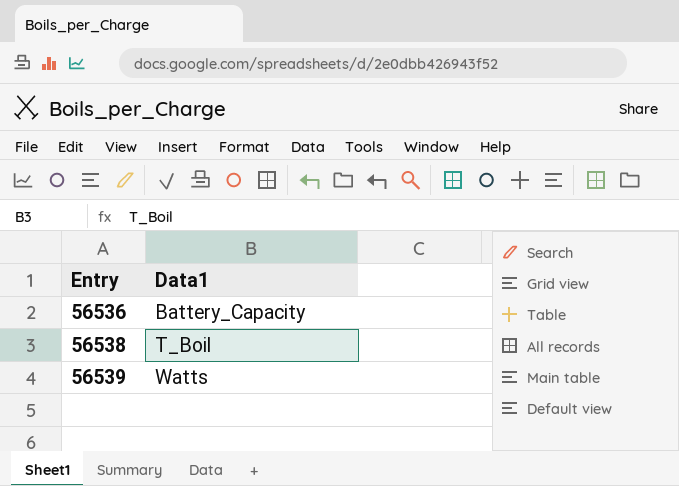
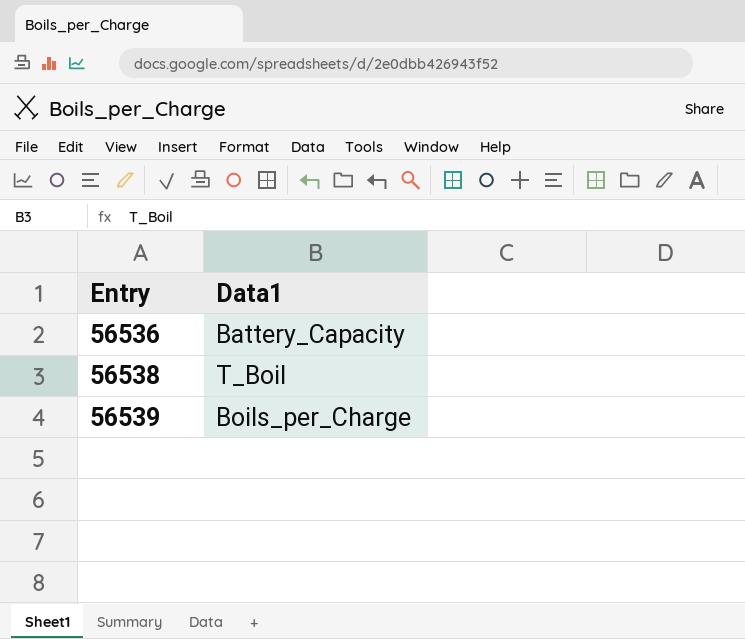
56539 | Data1: Watts -> Boils_per_Charge

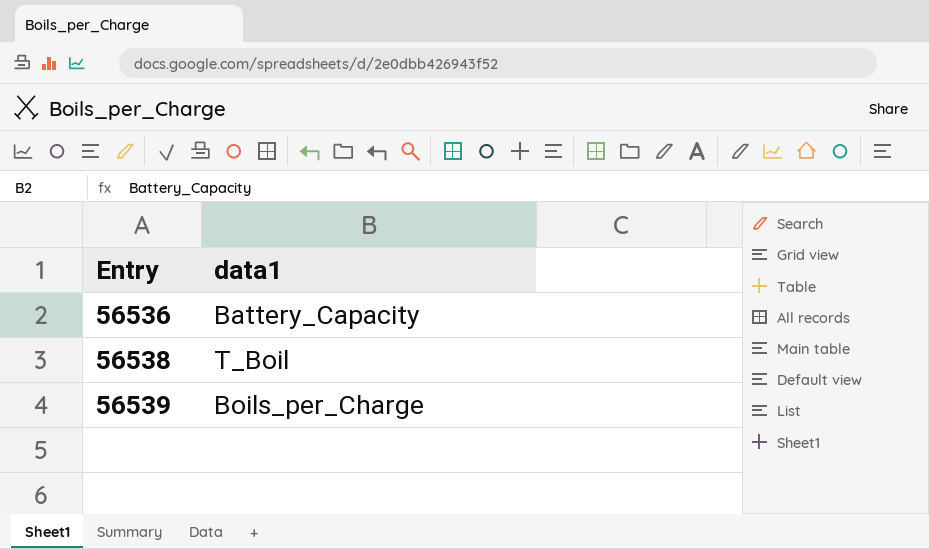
column name: Data1 -> data1

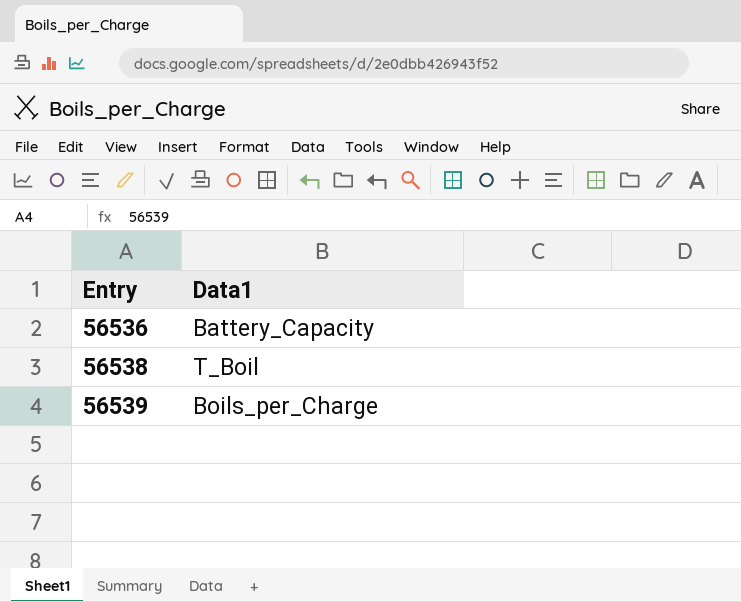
column name: data1 -> Data1

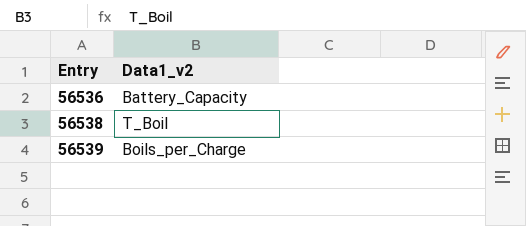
column name: Data1 -> Data1_v2

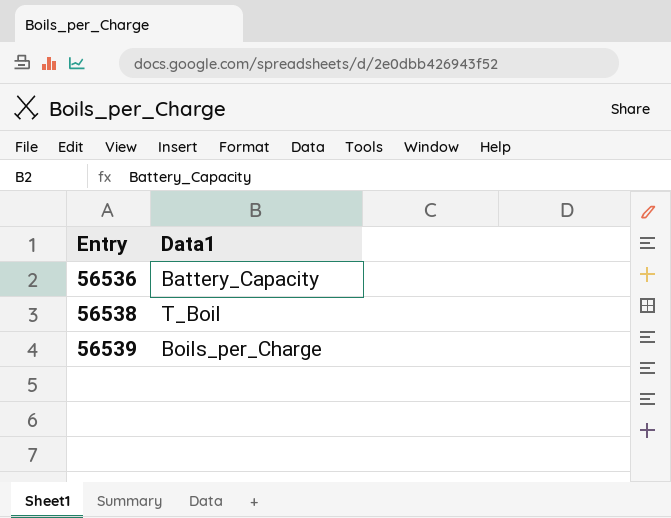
column name: Data1_v2 -> Data1

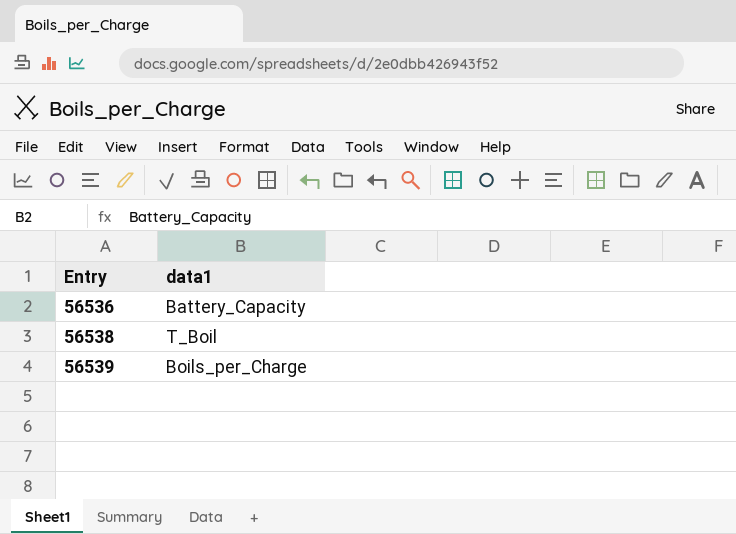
column name: Data1 -> data1

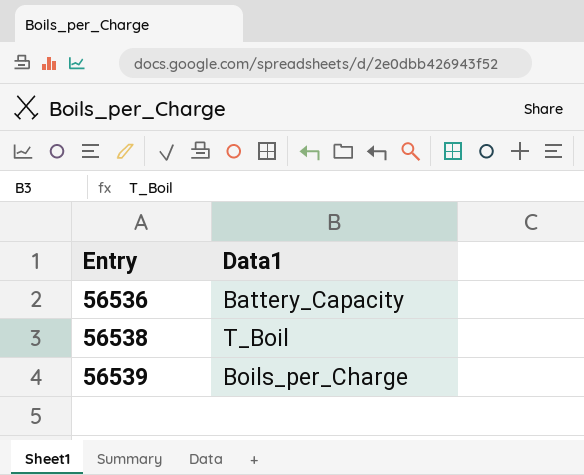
column name: data1 -> Data1

